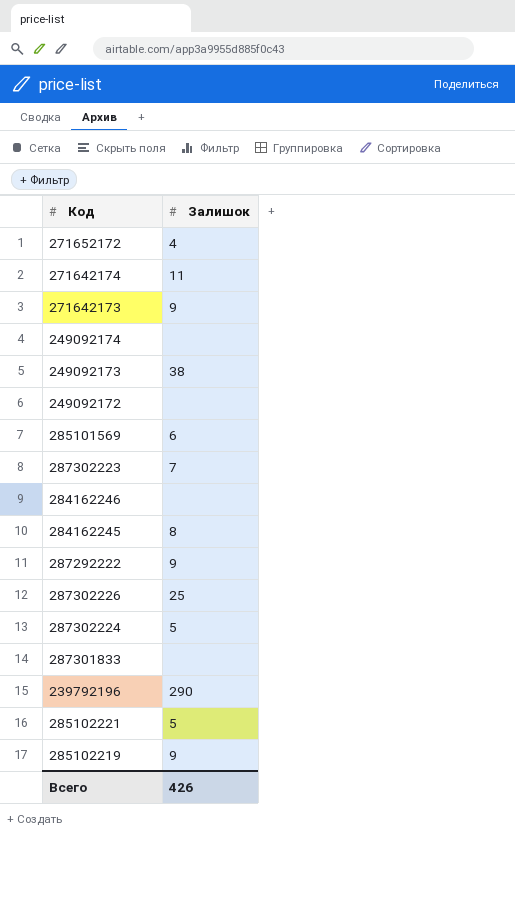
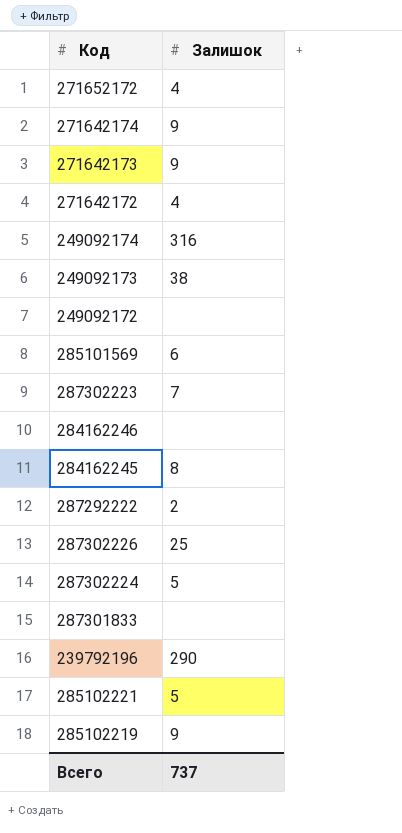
271642174 | Залишок: 11 -> 9
row 271642172: none -> 4
249092174 | Залишок: none -> 316
287292222 | Залишок: 9 -> 2
Всего | Залишок: 426 -> 737

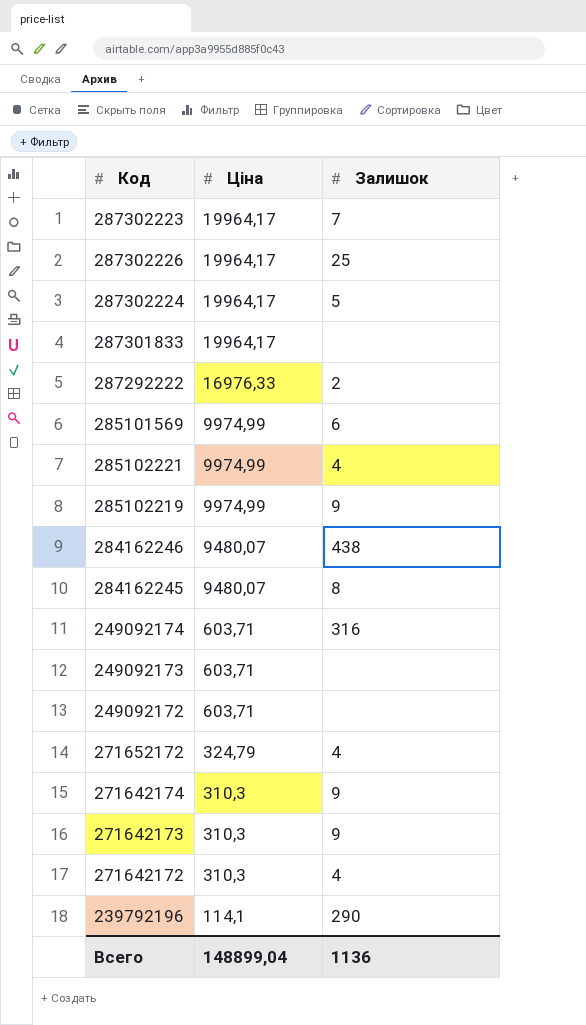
row order: none -> Ціна descending
column Ціна | position: none -> 2
285102221 | Залишок: 5 -> 4
284162246 | Залишок: none -> 438
249092173 | Залишок: 38 -> none
Всего | Залишок: 737 -> 1136

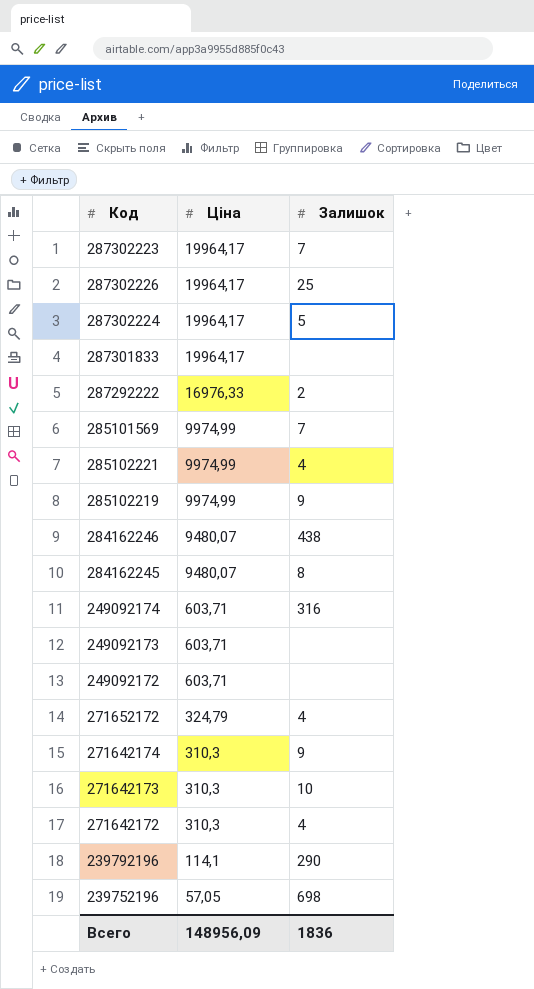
285101569 | Залишок: 6 -> 7
271642173 | Залишок: 9 -> 10
row 239752196: none -> 57,05 | 698
Всего | Ціна: 148899,04 -> 148956,09
Всего | Залишок: 1136 -> 1836

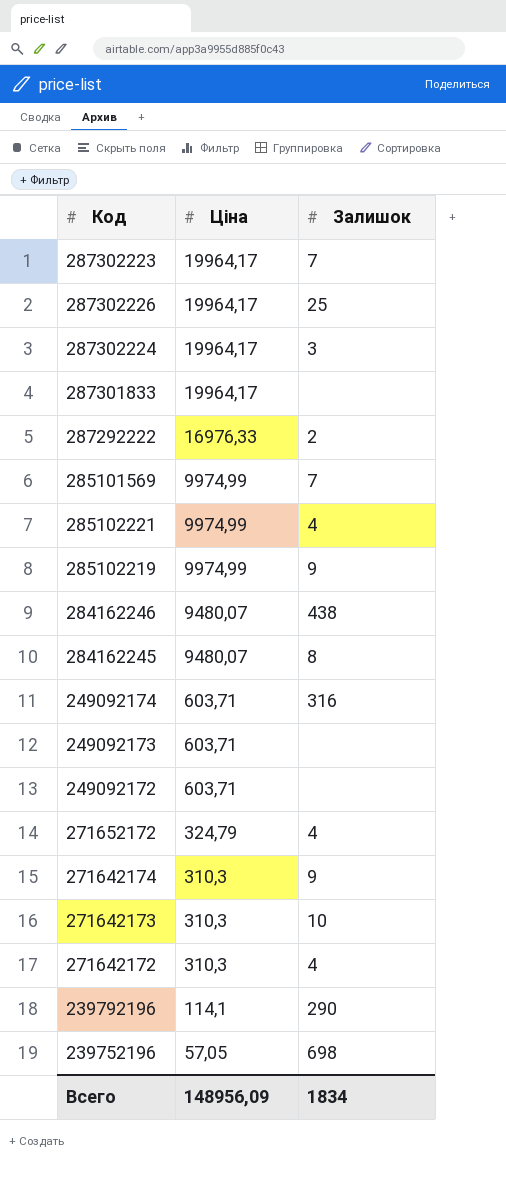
287302224 | Залишок: 5 -> 3
Всего | Залишок: 1836 -> 1834

